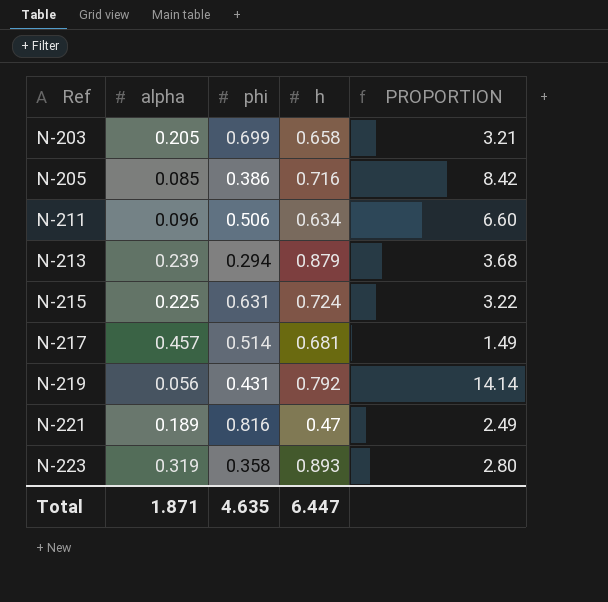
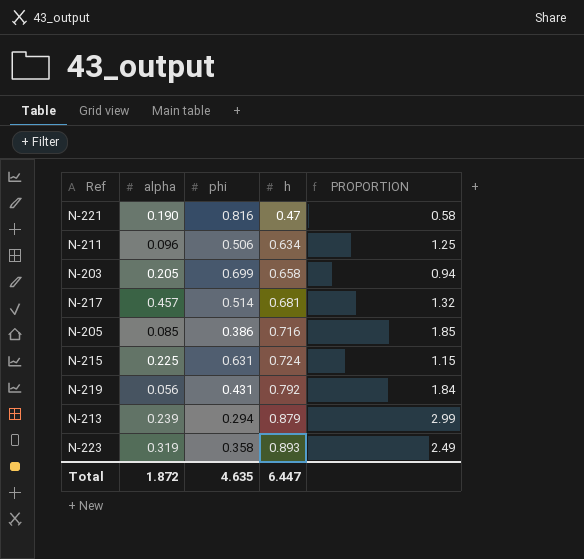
row order: Ref ascending -> h ascending
column PROPORTION | formula: [h] / [alpha] -> [h] / [phi]
N-221 | alpha: 0.189 -> 0.190
Total | alpha: 1.871 -> 1.872

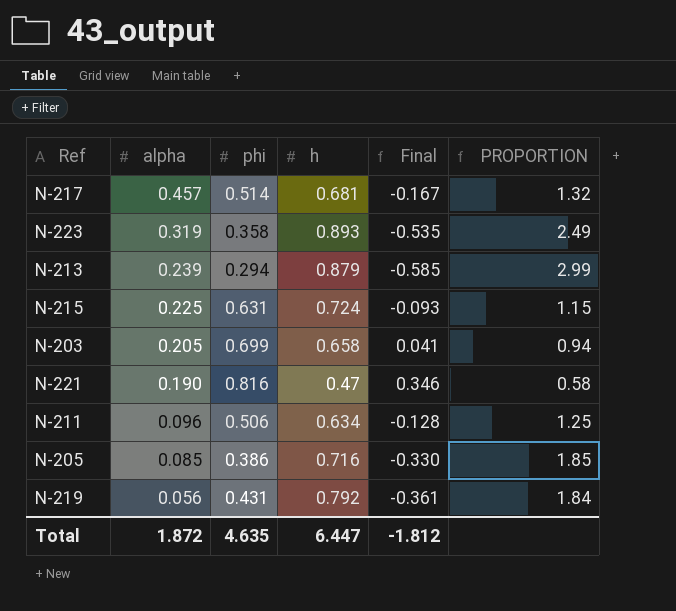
row order: h ascending -> alpha descending
column Final | formula: none -> [phi] - [h]

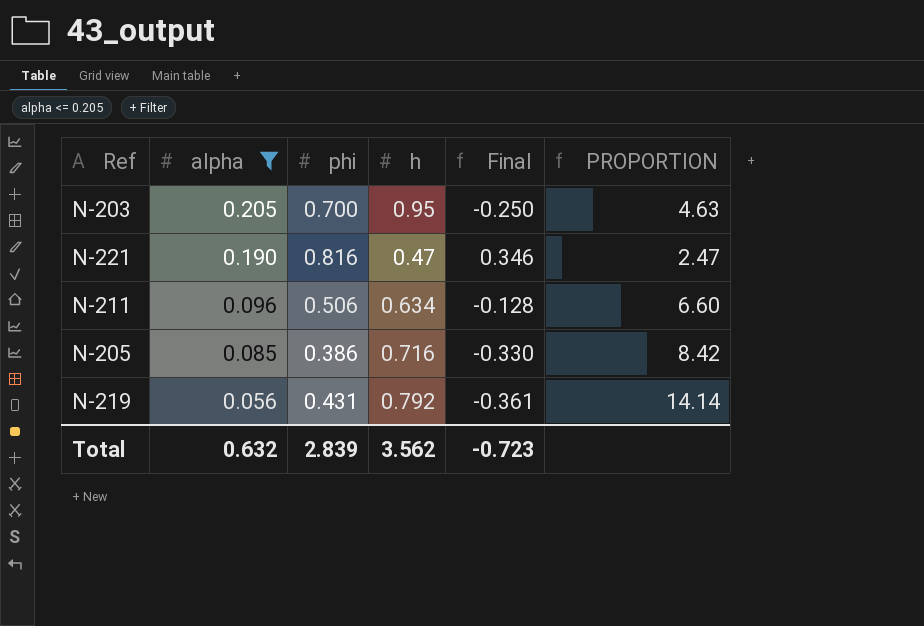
filter: none -> alpha <= 0.205
column PROPORTION | formula: [h] / [phi] -> [h] / [alpha]
N-203 | phi: 0.699 -> 0.700
N-203 | h: 0.658 -> 0.95
N-203 | Final: 0.041 -> -0.250
Total | alpha: 1.872 -> 0.632
Total | phi: 4.635 -> 2.839
Total | h: 6.447 -> 3.562
Total | Final: -1.812 -> -0.723

